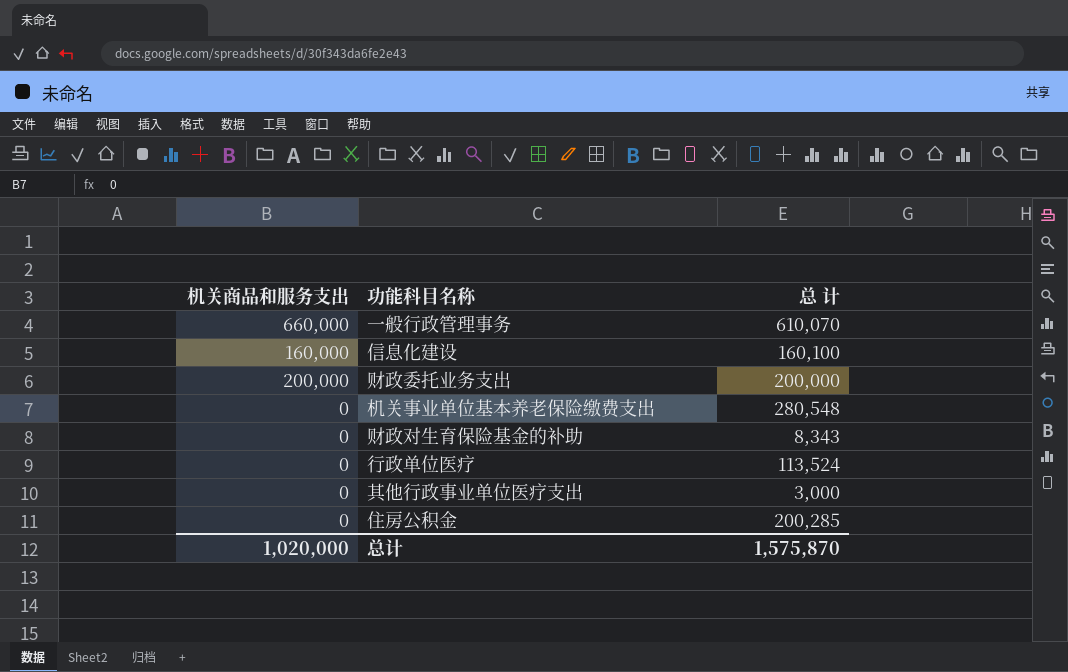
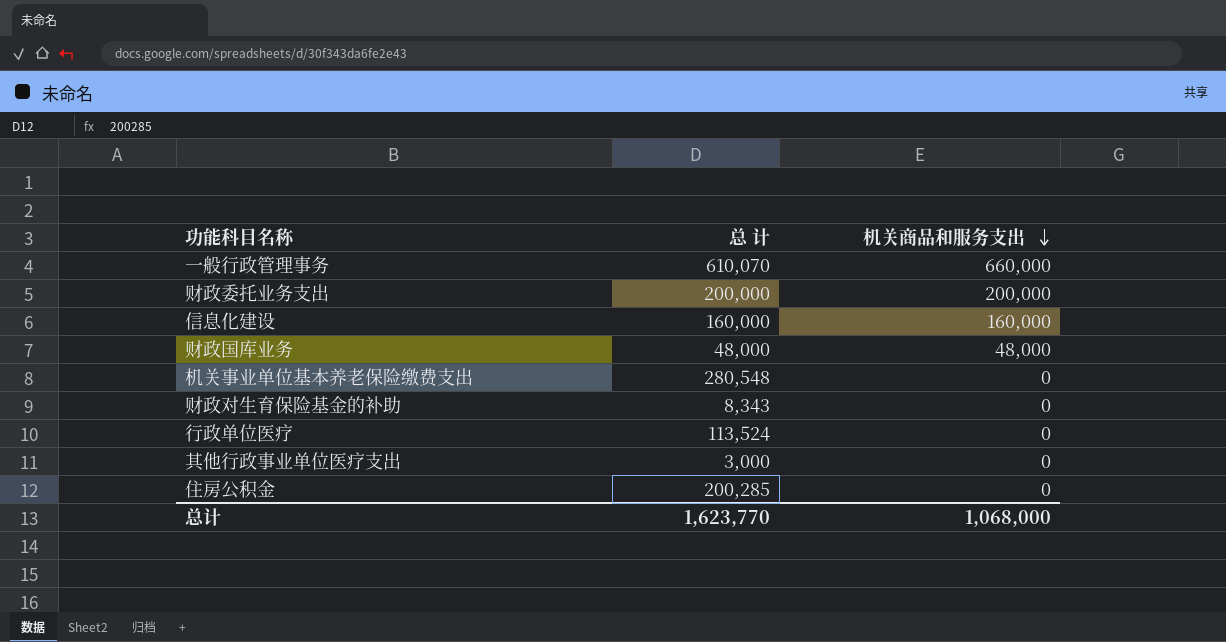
row order: none -> 机关商品和服务支出 descending
column 机关商品和服务支出 | position: 1 -> 3
信息化建设 | 总 计: 160,100 -> 160,000
row 财政国库业务: none -> 48,000 | 48,000
总计 | 总 计: 1,575,870 -> 1,623,770
总计 | 机关商品和服务支出: 1,020,000 -> 1,068,000

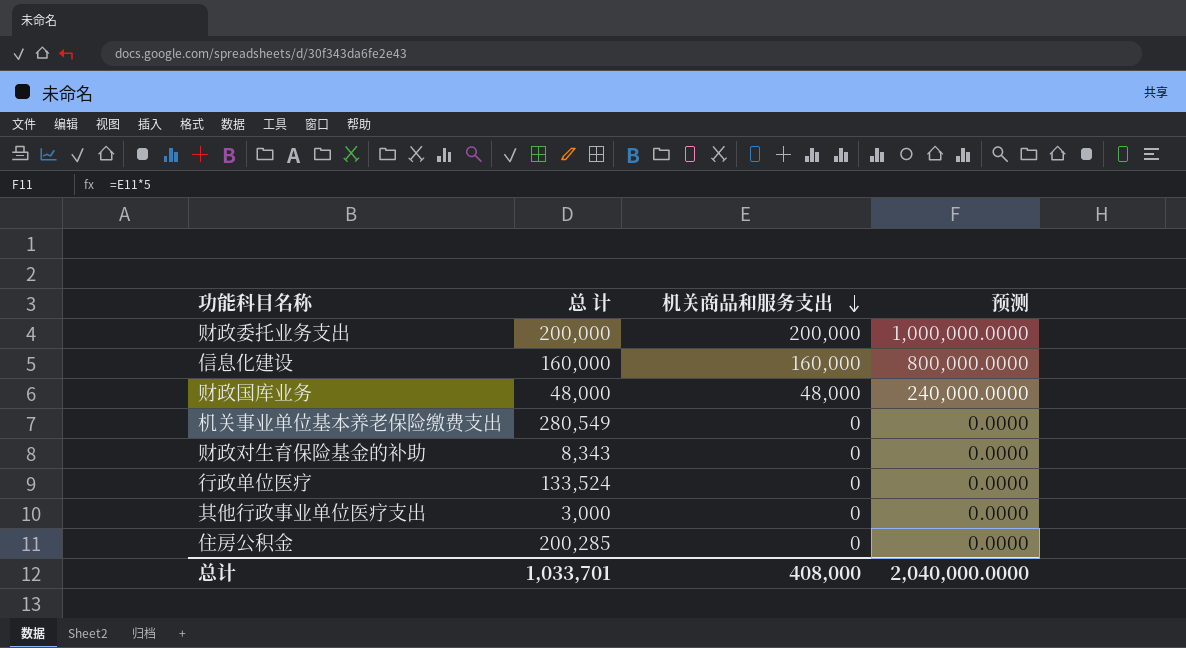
column 预测 | formula: none -> [机关商品和服务支出] * 5
row 一般行政管理事务: 610,070 | 660,000 -> none
机关事业单位基本养老保险缴费支出 | 总 计: 280,548 -> 280,549
行政单位医疗 | 总 计: 113,524 -> 133,524
总计 | 总 计: 1,623,770 -> 1,033,701
总计 | 机关商品和服务支出: 1,068,000 -> 408,000

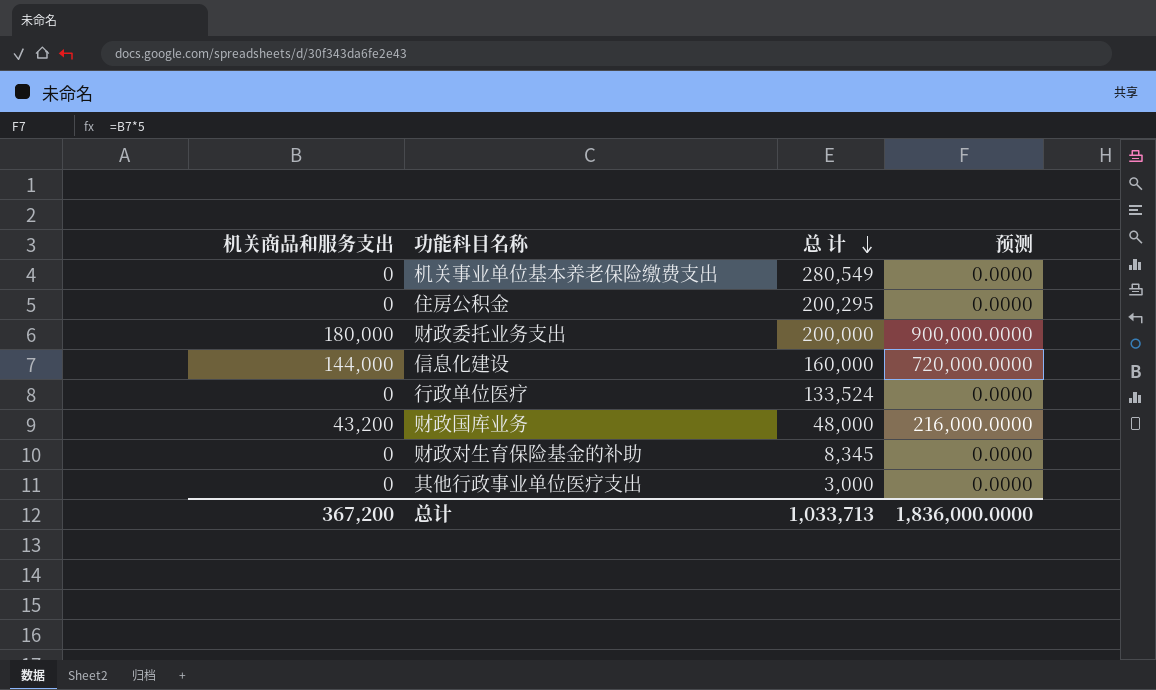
row order: 机关商品和服务支出 descending -> 总 计 descending
column 机关商品和服务支出 | position: 3 -> 1
住房公积金 | 总 计: 200,285 -> 200,295
财政委托业务支出 | 机关商品和服务支出: 200,000 -> 180,000
财政委托业务支出 | 预测: 1,000,000.0000 -> 900,000.0000
信息化建设 | 机关商品和服务支出: 160,000 -> 144,000
信息化建设 | 预测: 800,000.0000 -> 720,000.0000
财政国库业务 | 机关商品和服务支出: 48,000 -> 43,200
财政国库业务 | 预测: 240,000.0000 -> 216,000.0000
财政对生育保险基金的补助 | 总 计: 8,343 -> 8,345
总计 | 机关商品和服务支出: 408,000 -> 367,200
总计 | 总 计: 1,033,701 -> 1,033,713
总计 | 预测: 2,040,000.0000 -> 1,836,000.0000

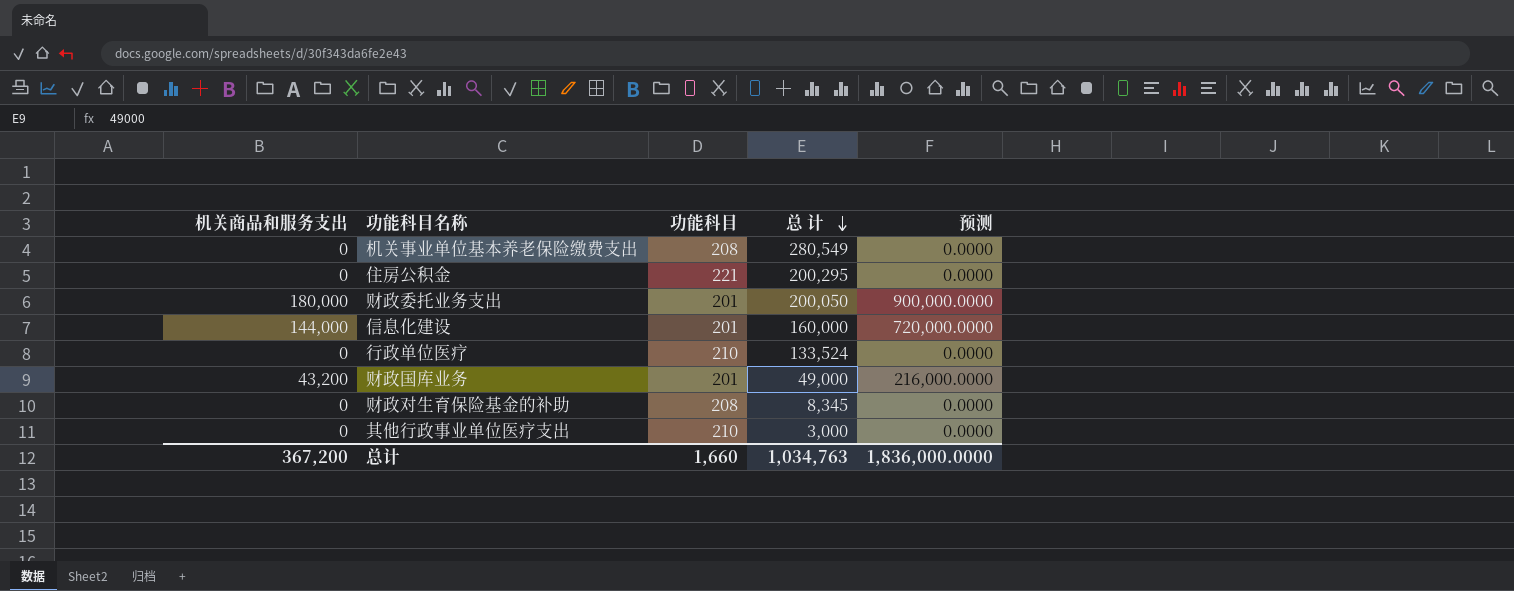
column 功能科目 | position: none -> 3
财政委托业务支出 | 总 计: 200,000 -> 200,050
财政国库业务 | 总 计: 48,000 -> 49,000
总计 | 总 计: 1,033,713 -> 1,034,763

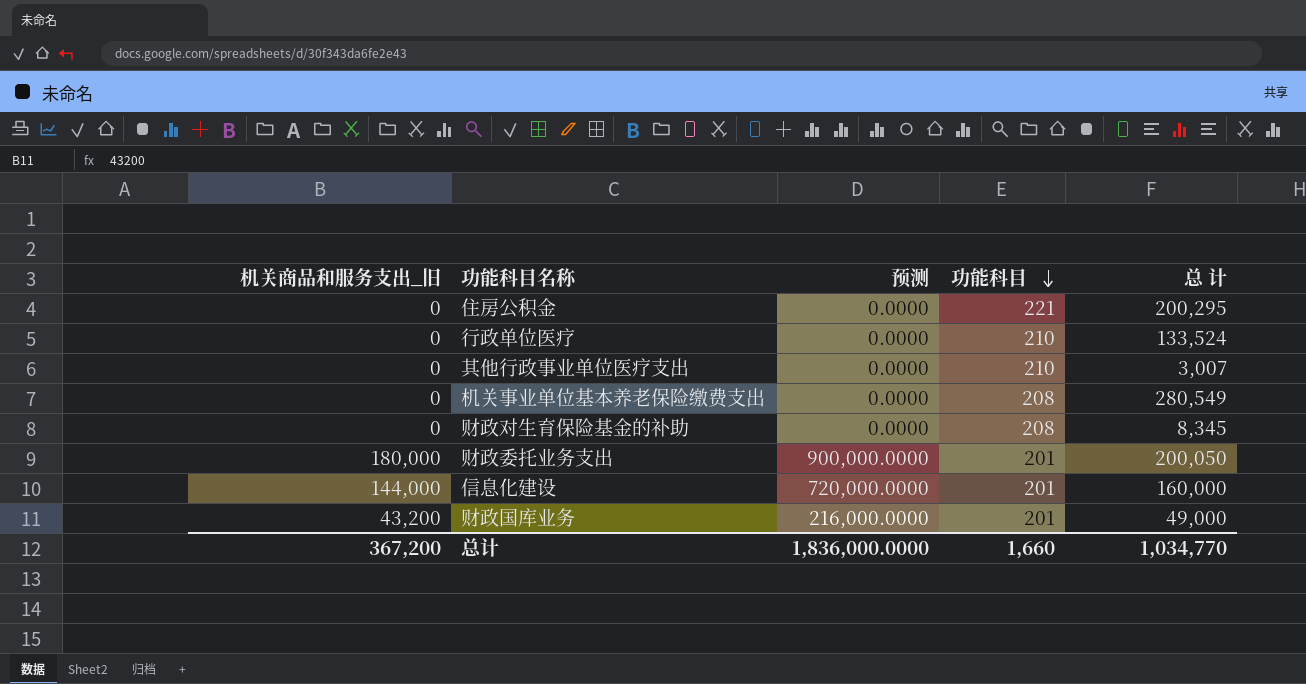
row order: 总 计 descending -> 功能科目 descending
column name: 机关商品和服务支出 -> 机关商品和服务支出_旧
column 预测 | position: 5 -> 3
其他行政事业单位医疗支出 | 总 计: 3,000 -> 3,007
总计 | 总 计: 1,034,763 -> 1,034,770

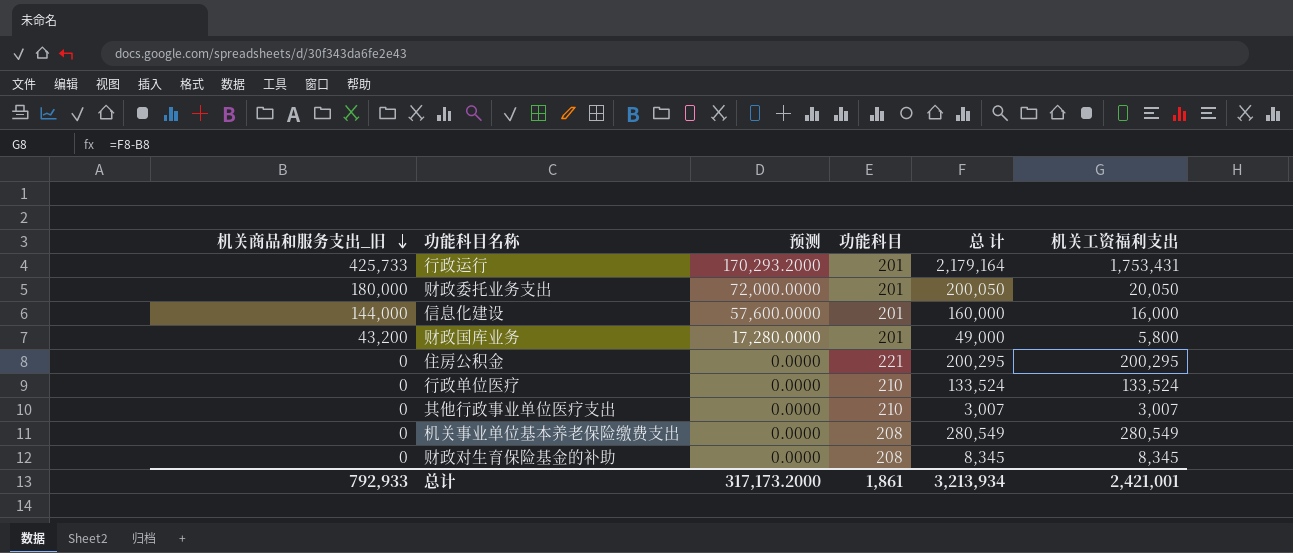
row order: 功能科目 descending -> 机关商品和服务支出_旧 descending
column 预测 | formula: [机关商品和服务支出_旧] * 5 -> [机关商品和服务支出_旧] * 0.4
column 机关工资福利支出 | formula: none -> [总 计] - [机关商品和服务支出_旧]
row 行政运行: none -> 425,733 | 170,293.2000 | 201 | 2,179,164 | 1,753,431
总计 | 机关商品和服务支出_旧: 367,200 -> 792,933
总计 | 预测: 1,836,000.0000 -> 317,173.2000
总计 | 功能科目: 1,660 -> 1,861
总计 | 总 计: 1,034,770 -> 3,213,934

